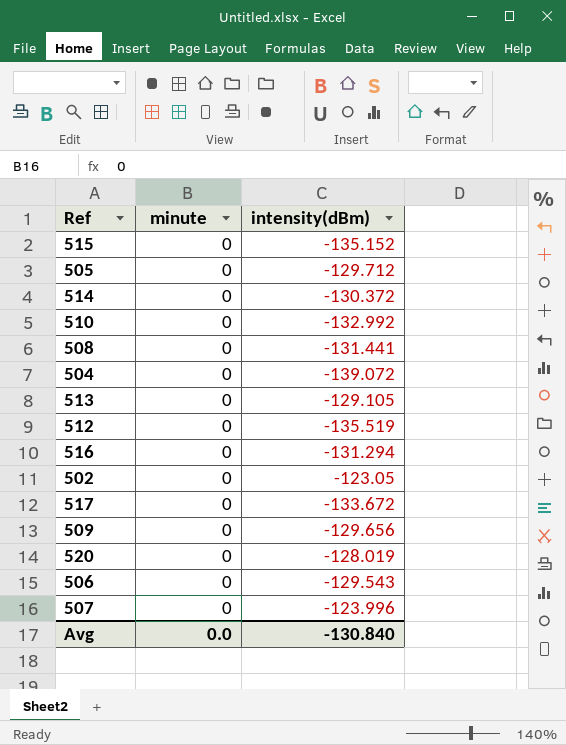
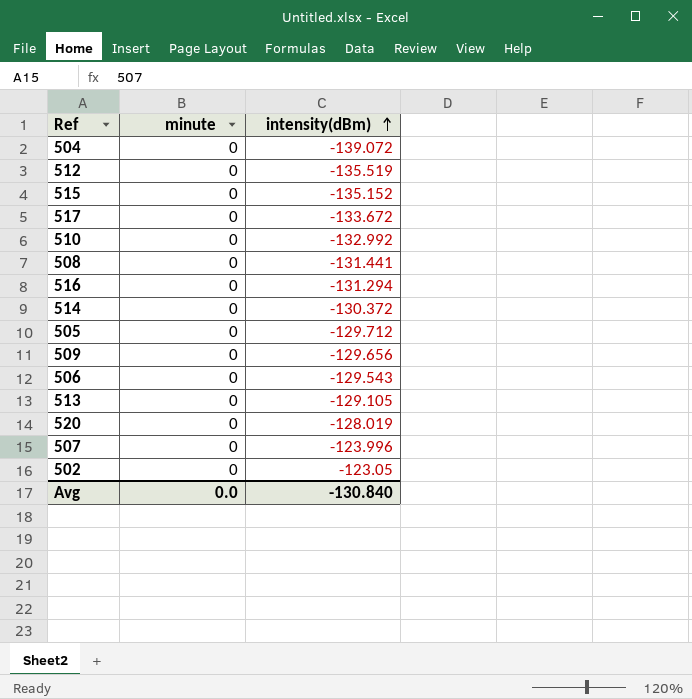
row order: none -> intensity(dBm) ascending

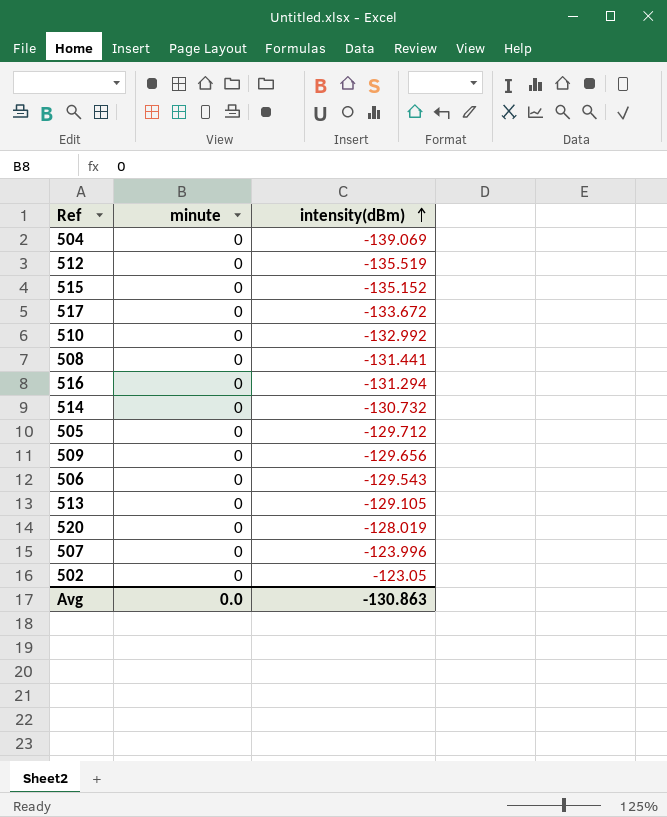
504 | intensity(dBm): -139.072 -> -139.069
514 | intensity(dBm): -130.372 -> -130.732
Avg | intensity(dBm): -130.840 -> -130.863

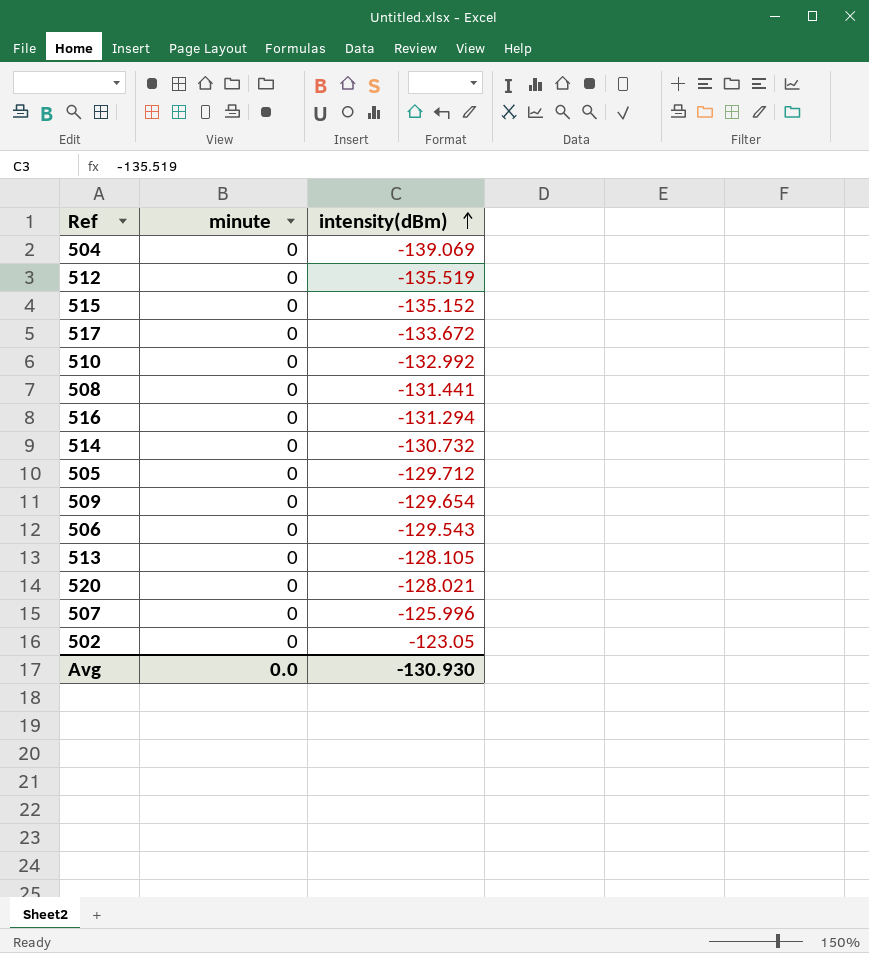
509 | intensity(dBm): -129.656 -> -129.654
513 | intensity(dBm): -129.105 -> -128.105
520 | intensity(dBm): -128.019 -> -128.021
507 | intensity(dBm): -123.996 -> -125.996
Avg | intensity(dBm): -130.863 -> -130.930

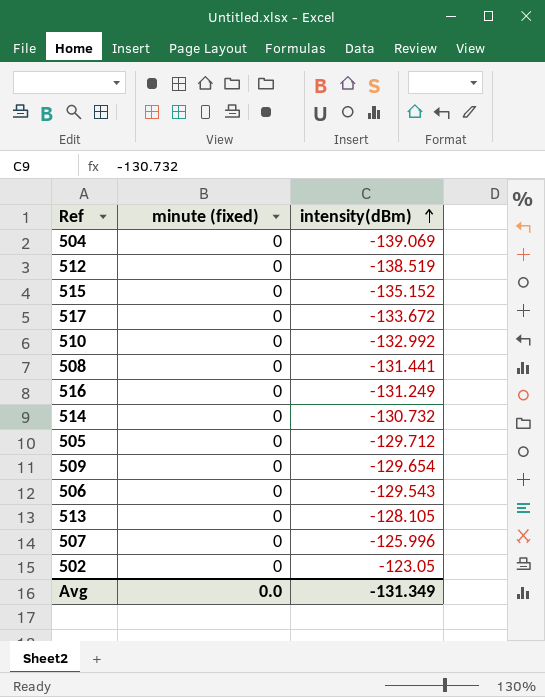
column name: minute -> minute (fixed)
row 520: 0 | -128.021 -> none
512 | intensity(dBm): -135.519 -> -138.519
516 | intensity(dBm): -131.294 -> -131.249
Avg | intensity(dBm): -130.930 -> -131.349

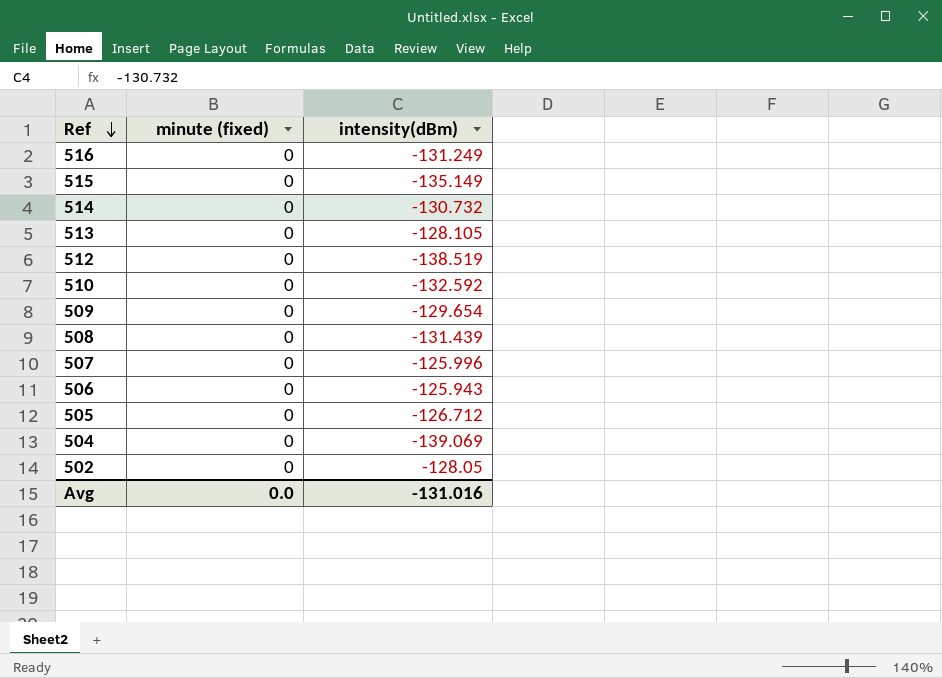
row order: intensity(dBm) ascending -> Ref descending
row 517: 0 | -133.672 -> none
515 | intensity(dBm): -135.152 -> -135.149
510 | intensity(dBm): -132.992 -> -132.592
508 | intensity(dBm): -131.441 -> -131.439
506 | intensity(dBm): -129.543 -> -125.943
505 | intensity(dBm): -129.712 -> -126.712
502 | intensity(dBm): -123.05 -> -128.05
Avg | intensity(dBm): -131.349 -> -131.016

